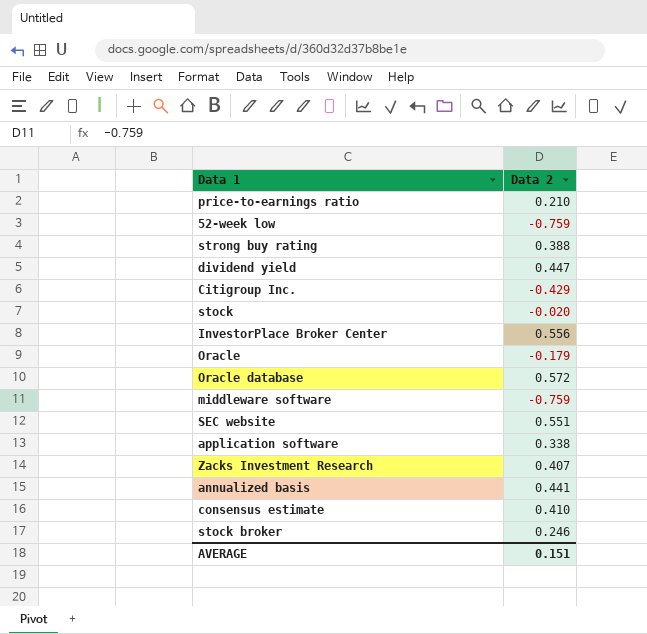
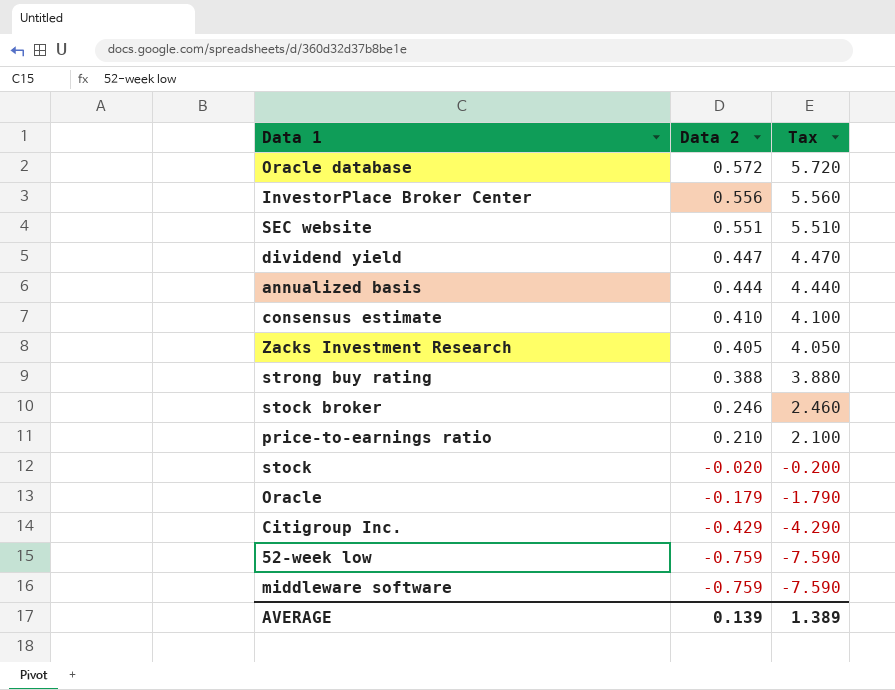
row order: none -> Data 2 descending
column Tax | formula: none -> [Data 2] * 10
row application software: 0.338 -> none
annualized basis | Data 2: 0.441 -> 0.444
Zacks Investment Research | Data 2: 0.407 -> 0.405
AVERAGE | Data 2: 0.151 -> 0.139

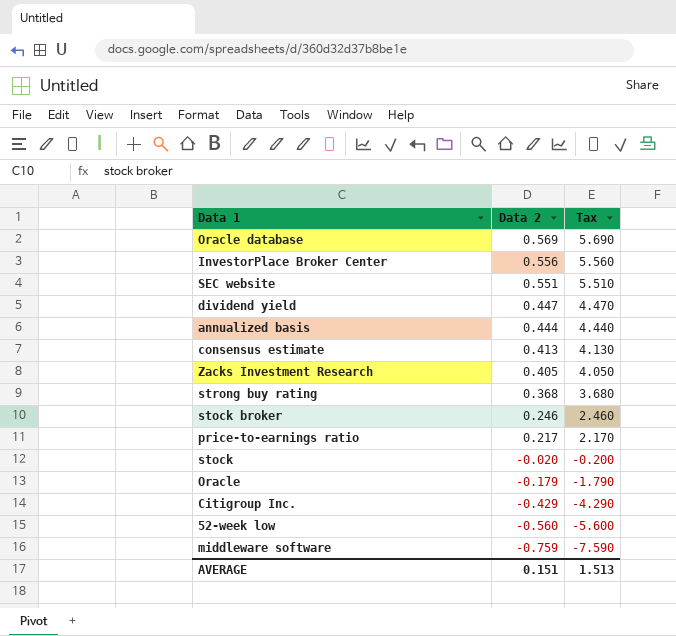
Oracle database | Data 2: 0.572 -> 0.569
Oracle database | Tax: 5.720 -> 5.690
consensus estimate | Data 2: 0.410 -> 0.413
consensus estimate | Tax: 4.100 -> 4.130
strong buy rating | Data 2: 0.388 -> 0.368
strong buy rating | Tax: 3.880 -> 3.680
price-to-earnings ratio | Data 2: 0.210 -> 0.217
price-to-earnings ratio | Tax: 2.100 -> 2.170
52-week low | Data 2: -0.759 -> -0.560
52-week low | Tax: -7.590 -> -5.600
AVERAGE | Data 2: 0.139 -> 0.151
AVERAGE | Tax: 1.389 -> 1.513

